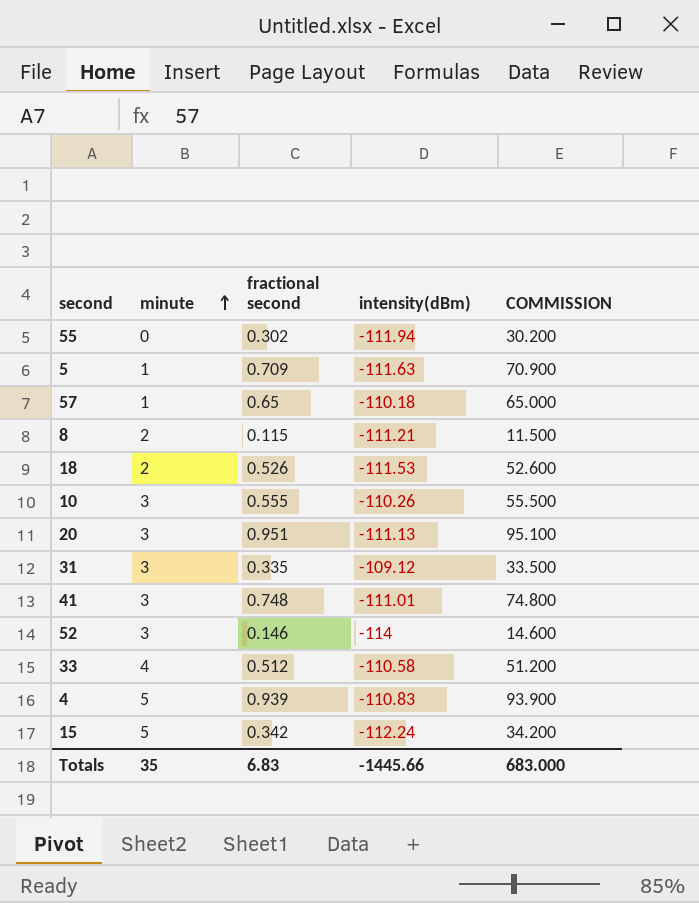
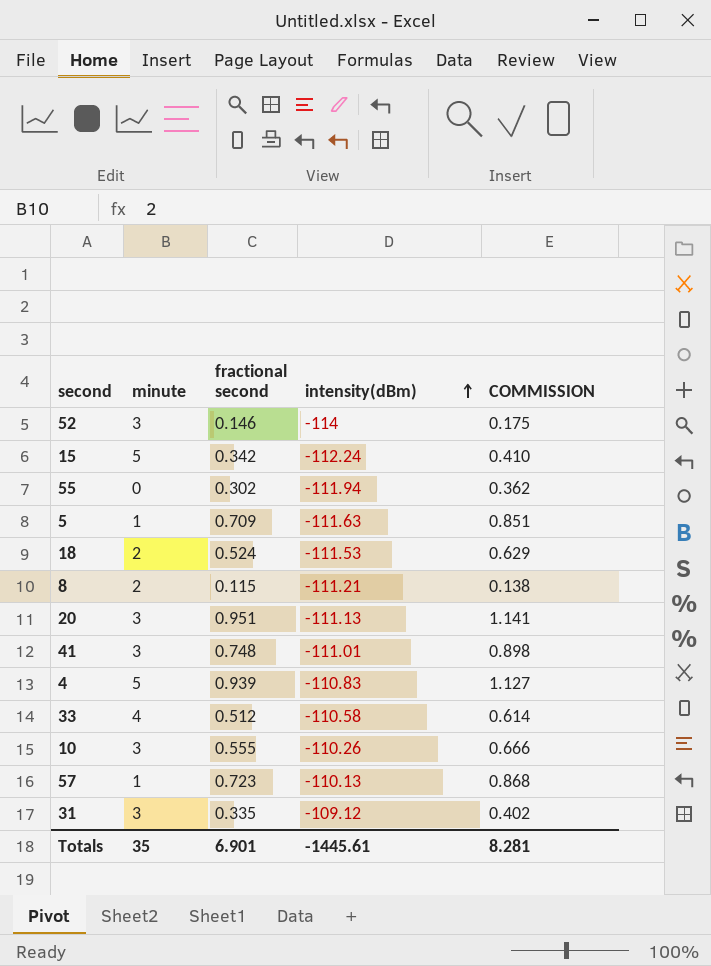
row order: minute ascending -> intensity(dBm) ascending
column COMMISSION | formula: [fractional second] * 100 -> [fractional second] * 1.2
18 | fractional second: 0.526 -> 0.524
57 | fractional second: 0.65 -> 0.723
57 | intensity(dBm): -110.18 -> -110.13
Totals | fractional second: 6.83 -> 6.901
Totals | intensity(dBm): -1445.66 -> -1445.61
Totals | COMMISSION: 683.000 -> 8.281

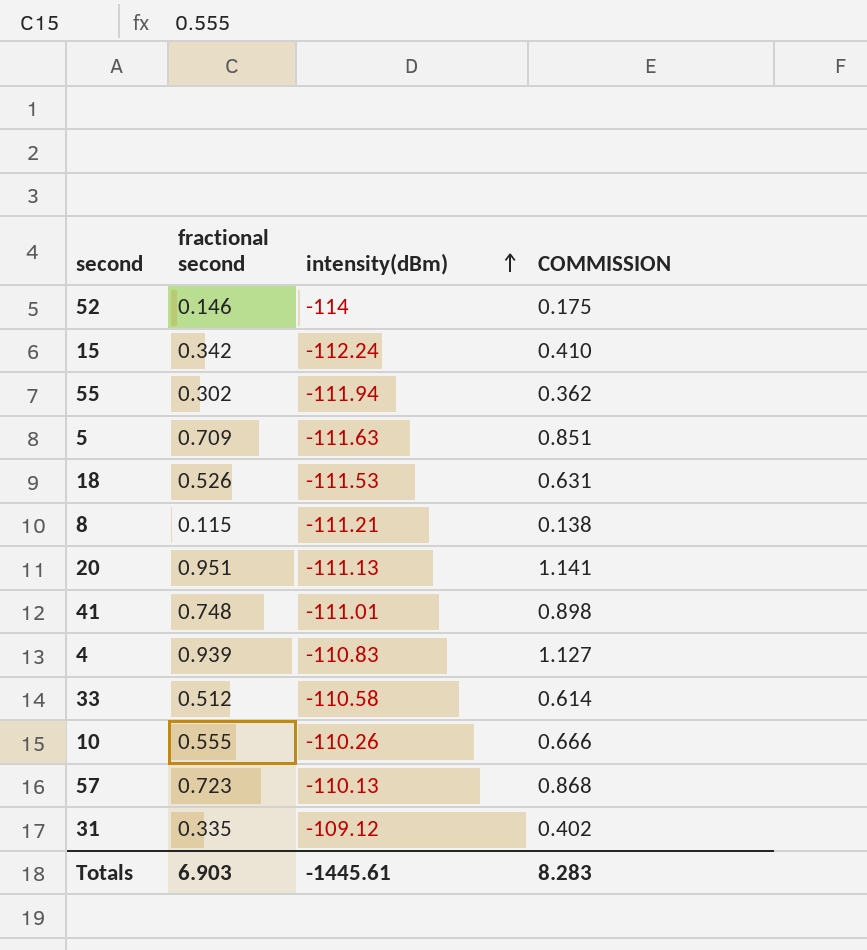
column minute | position: 2 -> none
18 | fractional second: 0.524 -> 0.526
18 | COMMISSION: 0.629 -> 0.631
Totals | fractional second: 6.901 -> 6.903
Totals | COMMISSION: 8.281 -> 8.283

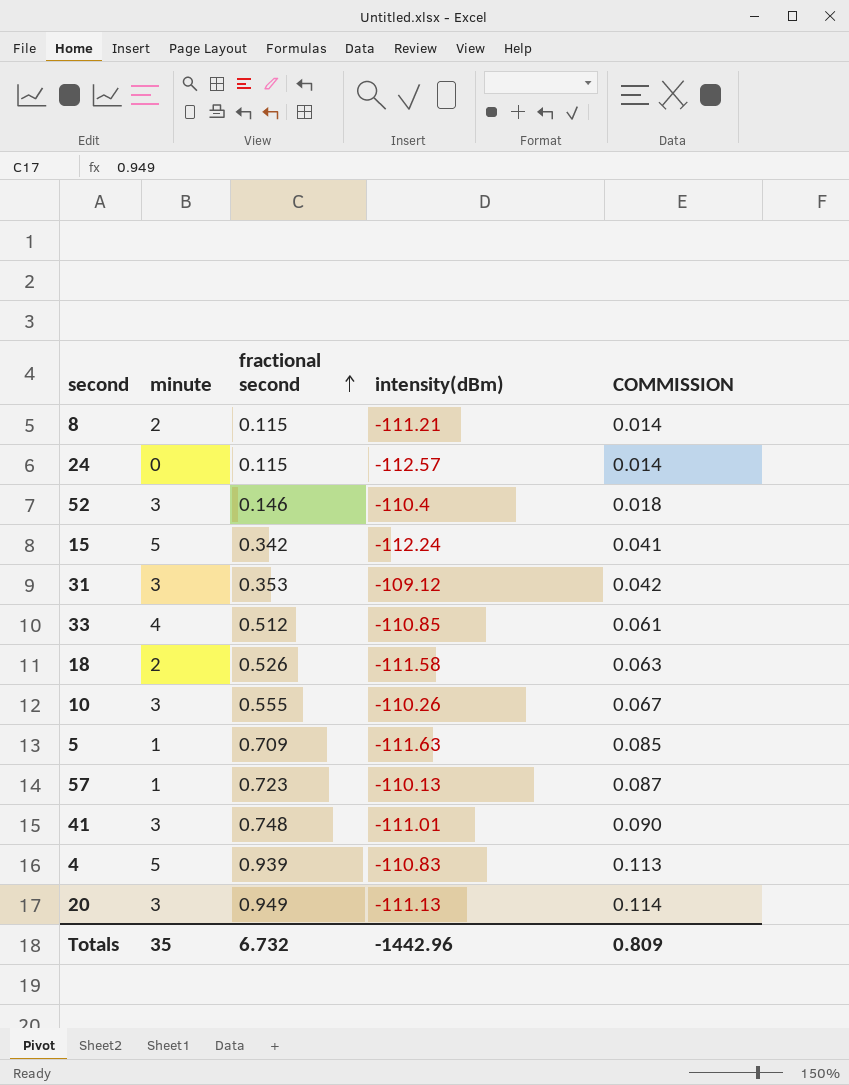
row order: intensity(dBm) ascending -> fractional second ascending
column minute | position: none -> 2
column COMMISSION | formula: [fractional second] * 1.2 -> [fractional second] * 0.12
row 55: 0.302 | -111.94 | 0.362 -> none
row 24: none -> 0 | 0.115 | -112.57 | 0.014
52 | intensity(dBm): -114 -> -110.4
31 | fractional second: 0.335 -> 0.353
33 | intensity(dBm): -110.58 -> -110.85
18 | intensity(dBm): -111.53 -> -111.58
20 | fractional second: 0.951 -> 0.949
Totals | fractional second: 6.903 -> 6.732
Totals | intensity(dBm): -1445.61 -> -1442.96
Totals | COMMISSION: 8.283 -> 0.809

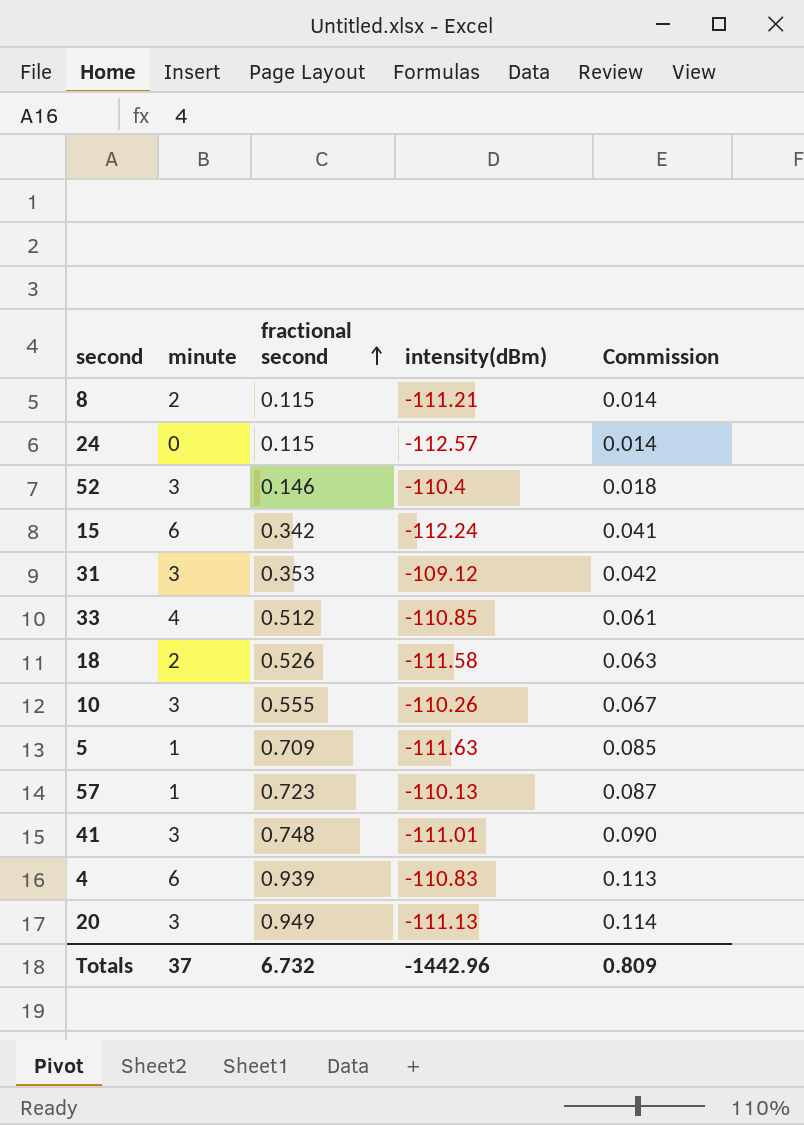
column name: COMMISSION -> Commission
15 | minute: 5 -> 6
4 | minute: 5 -> 6
Totals | minute: 35 -> 37

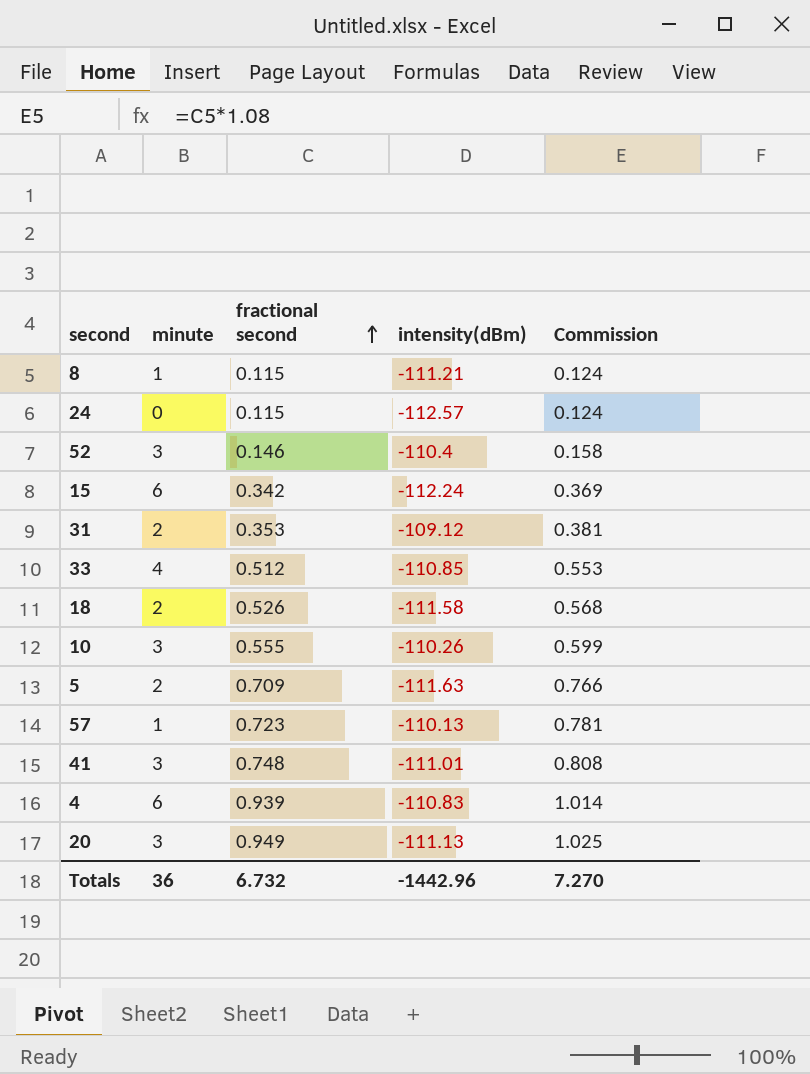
column Commission | formula: [fractional second] * 0.12 -> [fractional second] * 1.08
8 | minute: 2 -> 1
31 | minute: 3 -> 2
5 | minute: 1 -> 2
Totals | minute: 37 -> 36
Totals | Commission: 0.809 -> 7.270

